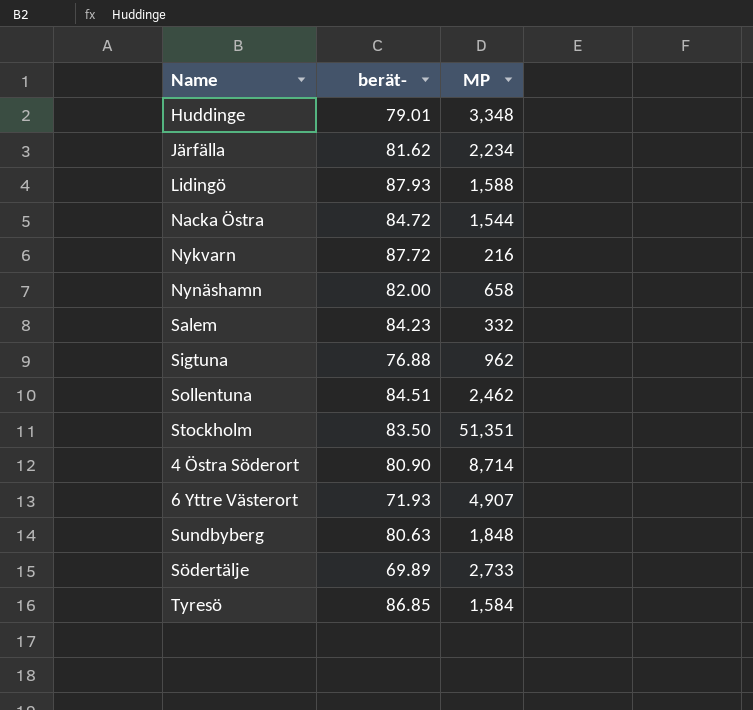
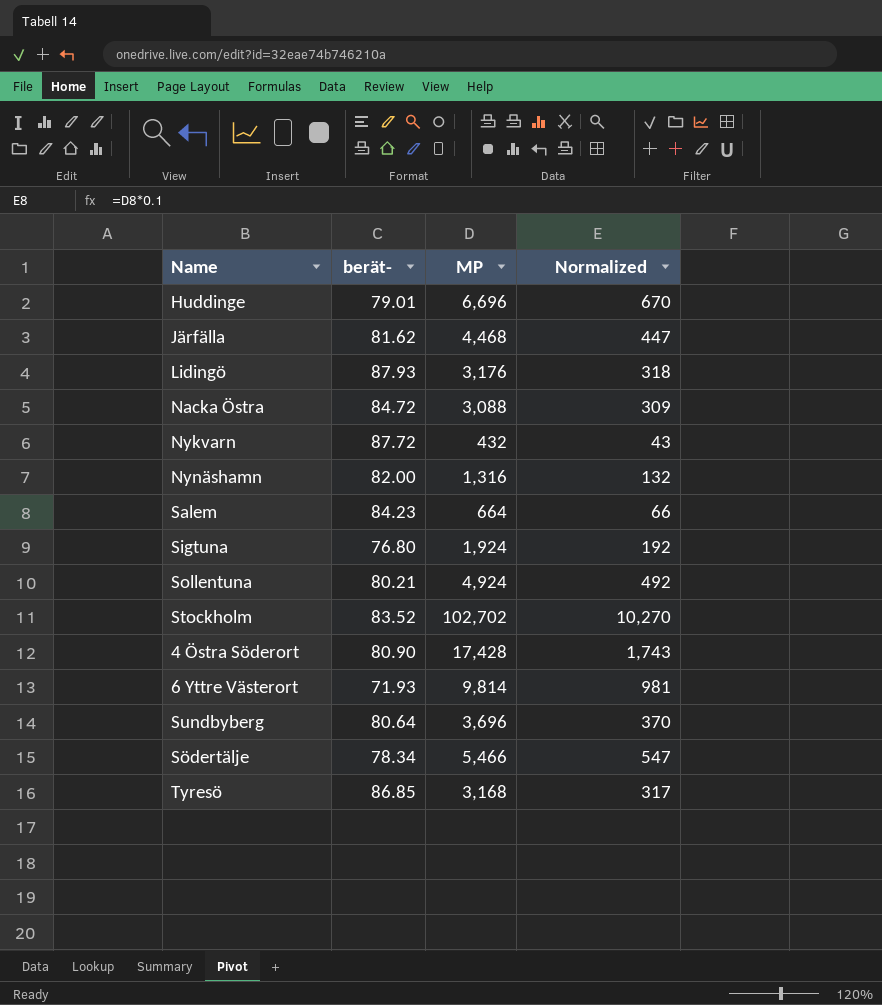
column Normalized | formula: none -> [MP] * 0.1
Huddinge | MP: 3,348 -> 6,696
Järfälla | MP: 2,234 -> 4,468
Lidingö | MP: 1,588 -> 3,176
Nacka Östra | MP: 1,544 -> 3,088
Nykvarn | MP: 216 -> 432
Nynäshamn | MP: 658 -> 1,316
Salem | MP: 332 -> 664
Sigtuna | berät-: 76.88 -> 76.80
Sigtuna | MP: 962 -> 1,924
Sollentuna | berät-: 84.51 -> 80.21
Sollentuna | MP: 2,462 -> 4,924
Stockholm | berät-: 83.50 -> 83.52
Stockholm | MP: 51,351 -> 102,702
4 Östra Söderort | MP: 8,714 -> 17,428
6 Yttre Västerort | MP: 4,907 -> 9,814
Sundbyberg | berät-: 80.63 -> 80.64
Sundbyberg | MP: 1,848 -> 3,696
Södertälje | berät-: 69.89 -> 78.34
Södertälje | MP: 2,733 -> 5,466
Tyresö | MP: 1,584 -> 3,168

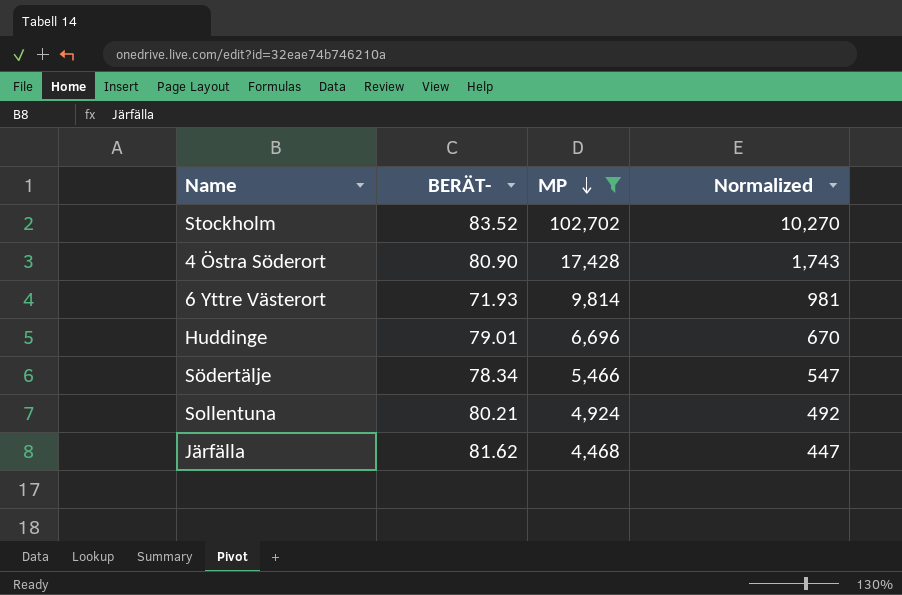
filter: none -> MP >= 4,468
row order: none -> MP descending
column name: berät- -> BERÄT-

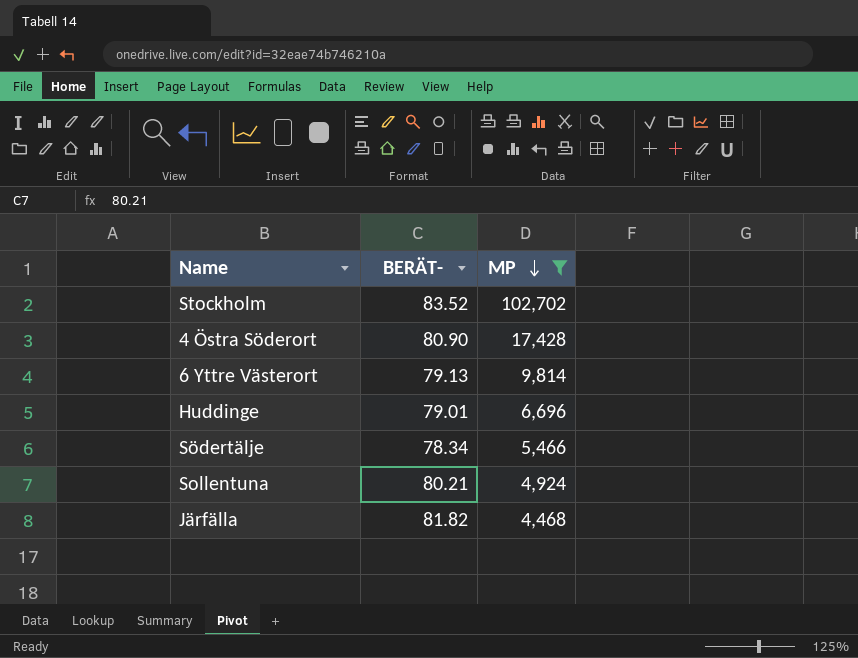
column Normalized | formula: [MP] * 0.1 -> none
6 Yttre Västerort | BERÄT-: 71.93 -> 79.13
Järfälla | BERÄT-: 81.62 -> 81.82

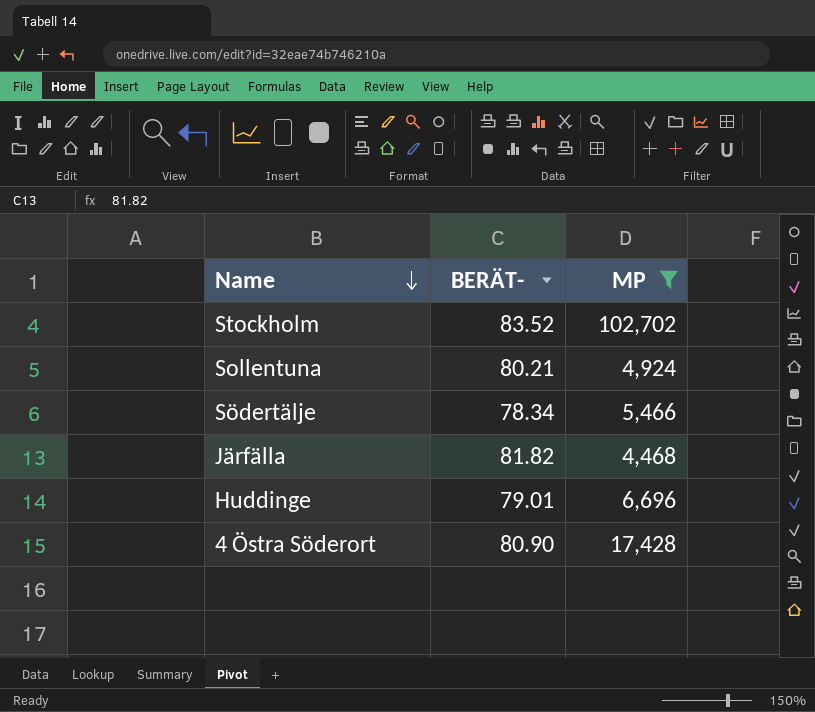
row order: MP descending -> Name descending
row 6 Yttre Västerort: 79.13 | 9,814 -> none

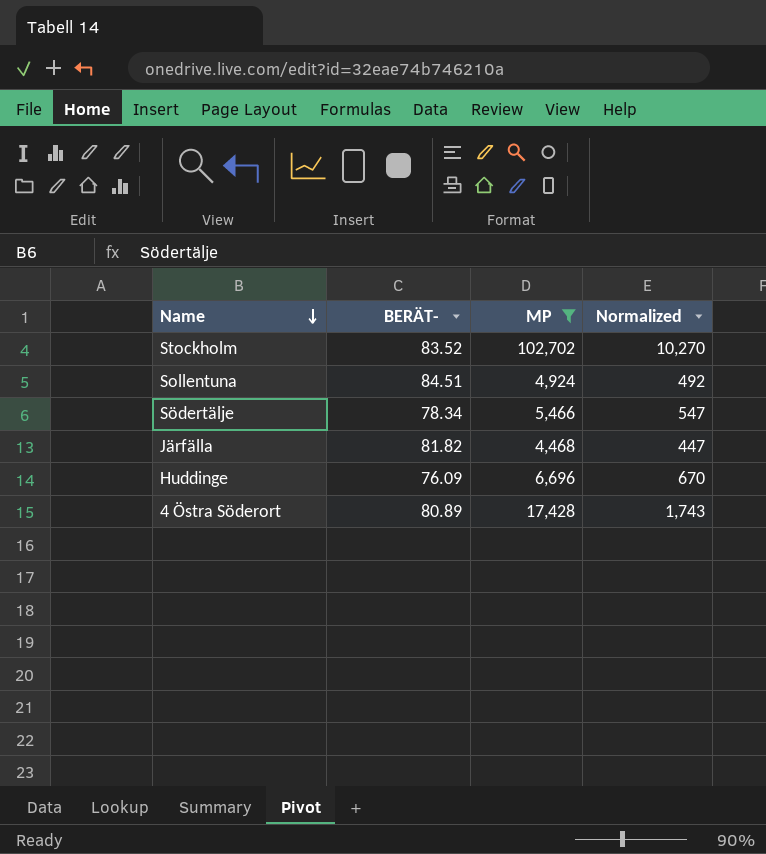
column Normalized | formula: none -> [MP] * 0.1
Sollentuna | BERÄT-: 80.21 -> 84.51
Huddinge | BERÄT-: 79.01 -> 76.09
4 Östra Söderort | BERÄT-: 80.90 -> 80.89

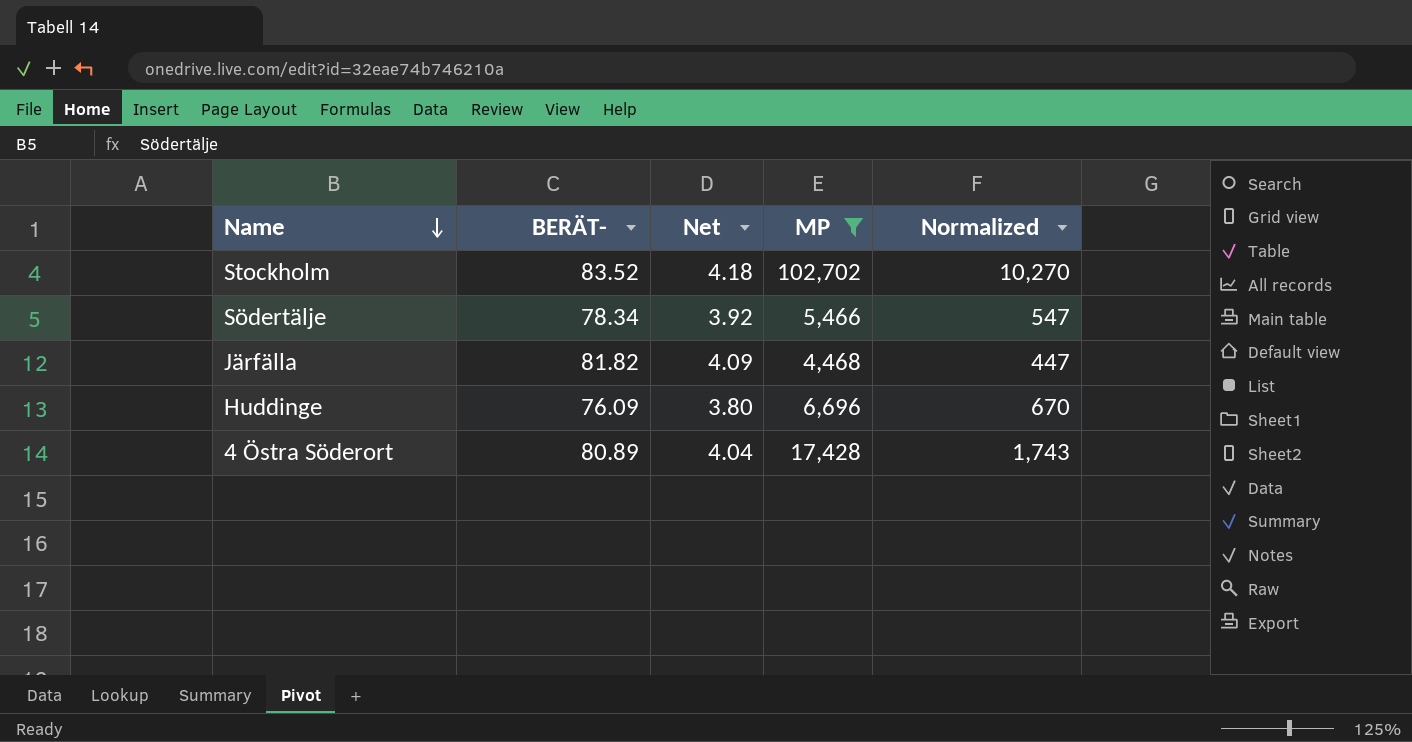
column Net | formula: none -> [BERÄT-] * 0.05
row Sollentuna: 84.51 | 4,924 | 492 -> none

